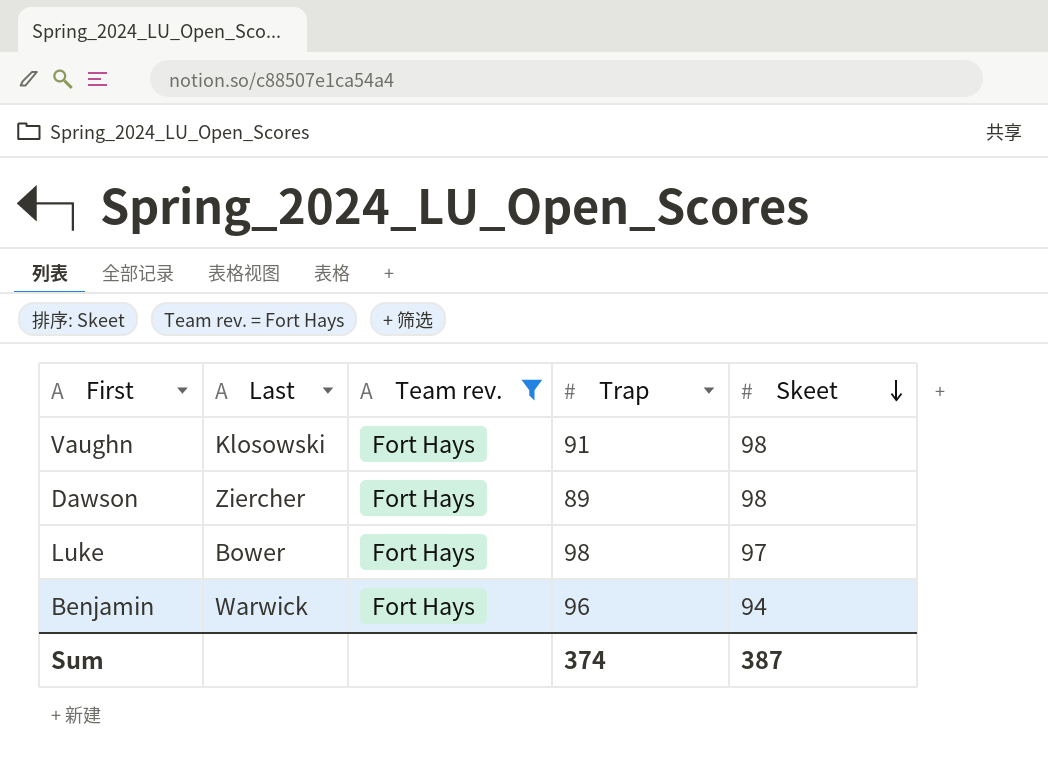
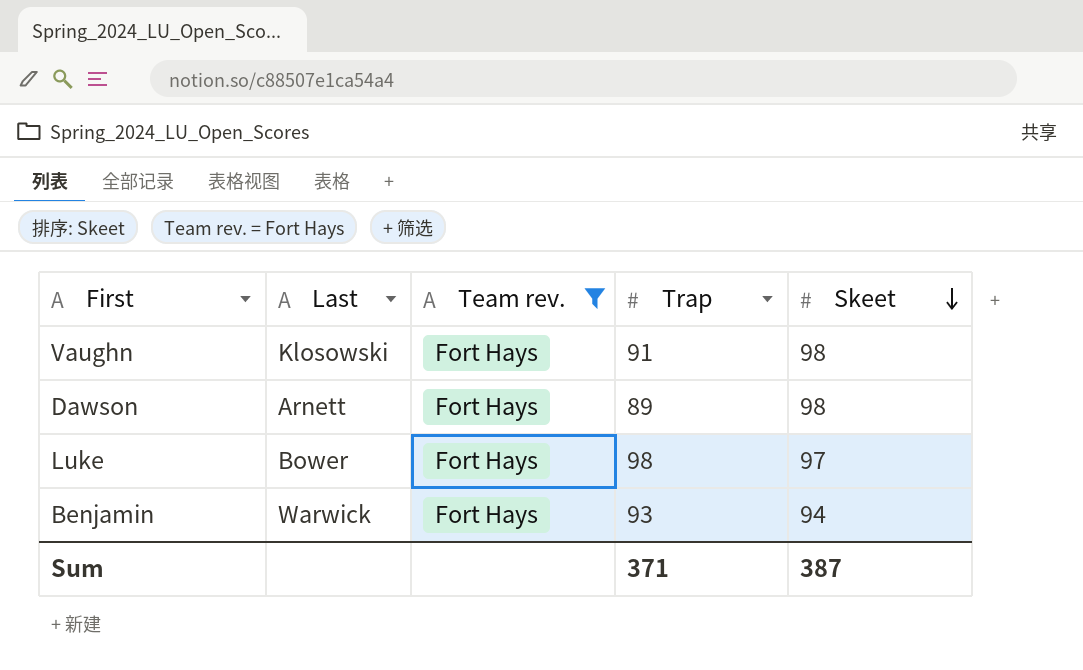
Dawson | Last: Ziercher -> Arnett
Benjamin | Trap: 96 -> 93
Sum | Trap: 374 -> 371

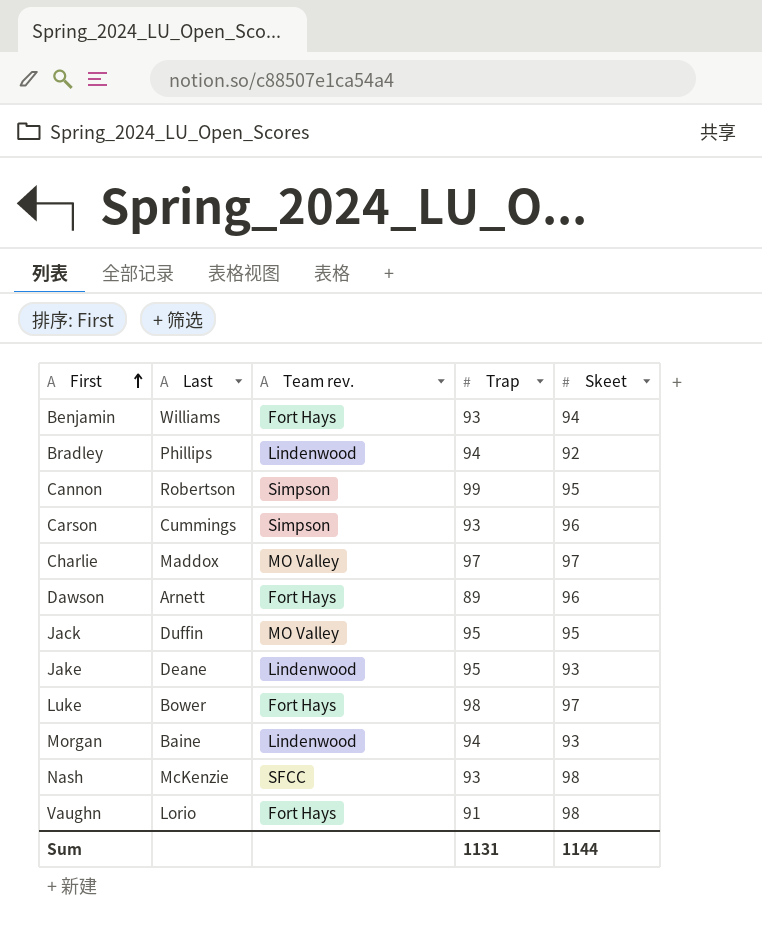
filter: Team rev. = Fort Hays -> none
row order: Skeet descending -> First ascending
Benjamin | Last: Warwick -> Williams
Dawson | Skeet: 98 -> 96
Vaughn | Last: Klosowski -> Lorio
Sum | Trap: 371 -> 1131
Sum | Skeet: 387 -> 1144

